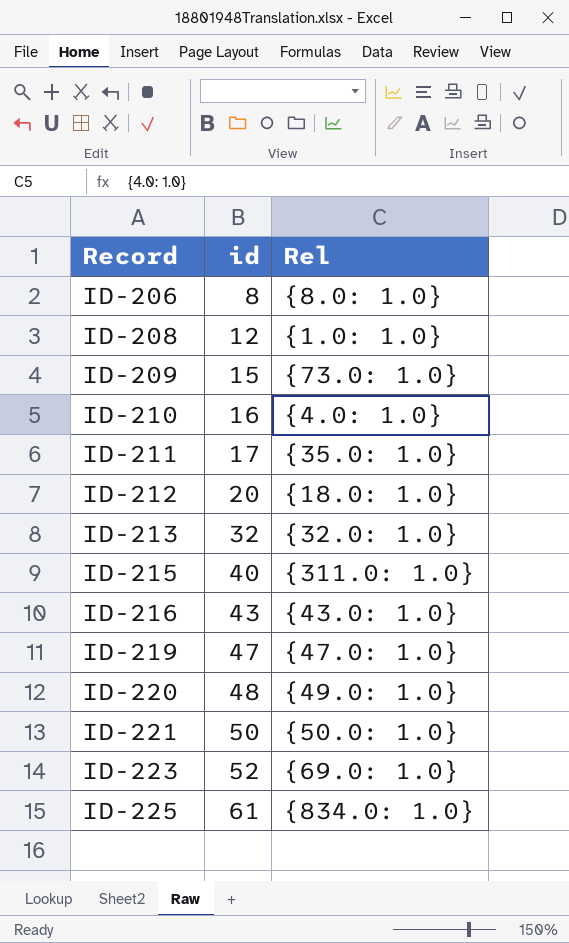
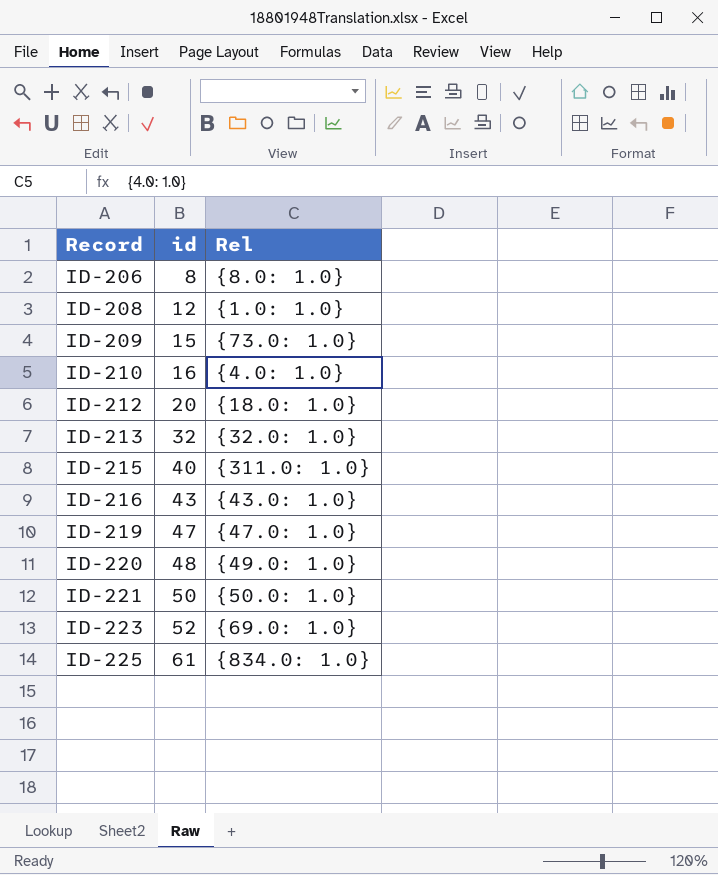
row ID-211: 17 | {35.0: 1.0} -> none

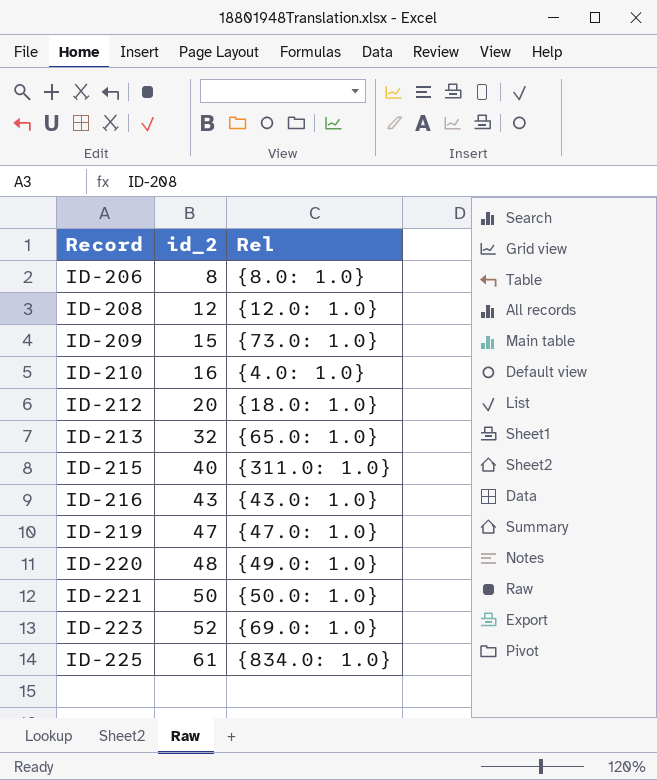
column name: id -> id_2
ID-208 | Rel: {1.0: 1.0} -> {12.0: 1.0}
ID-213 | Rel: {32.0: 1.0} -> {65.0: 1.0}

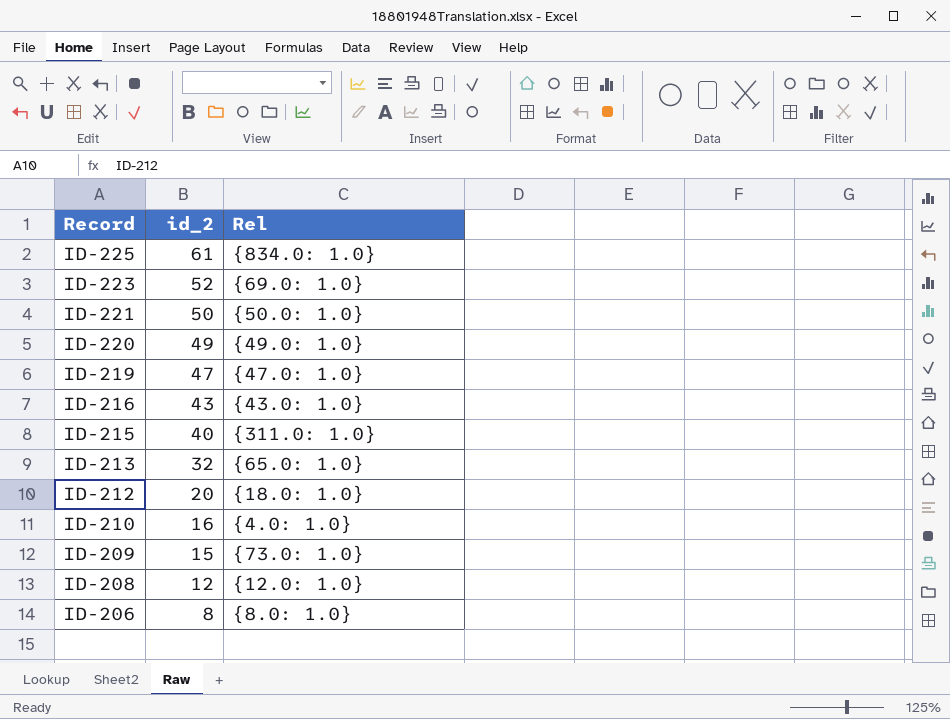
row order: Record ascending -> Record descending
ID-220 | id_2: 48 -> 49

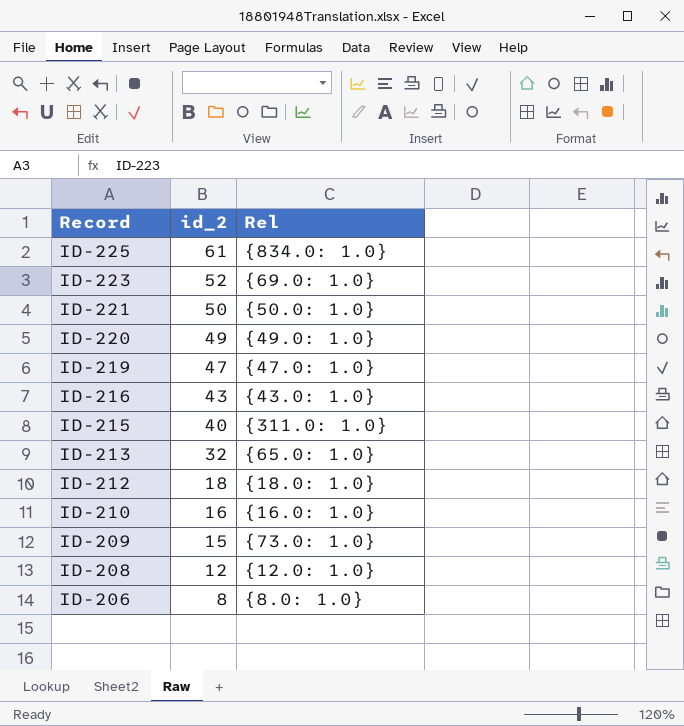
ID-212 | id_2: 20 -> 18
ID-210 | Rel: {4.0: 1.0} -> {16.0: 1.0}

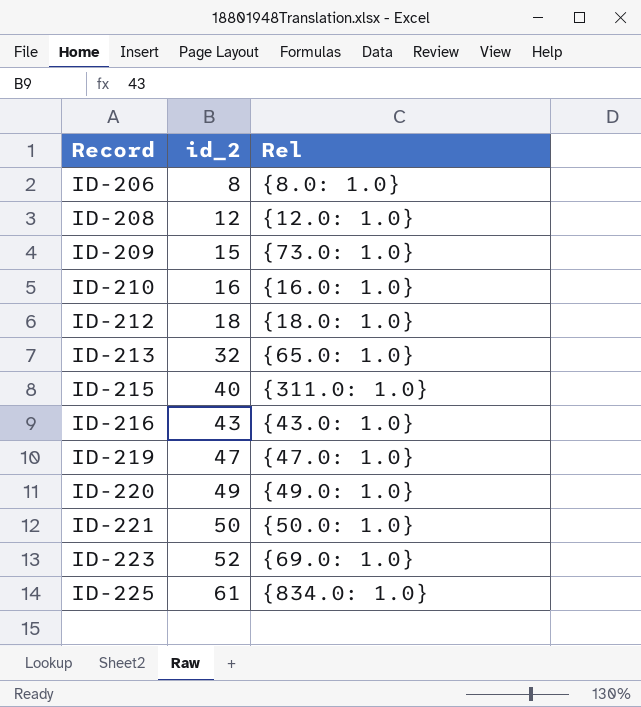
row order: Record descending -> Record ascending

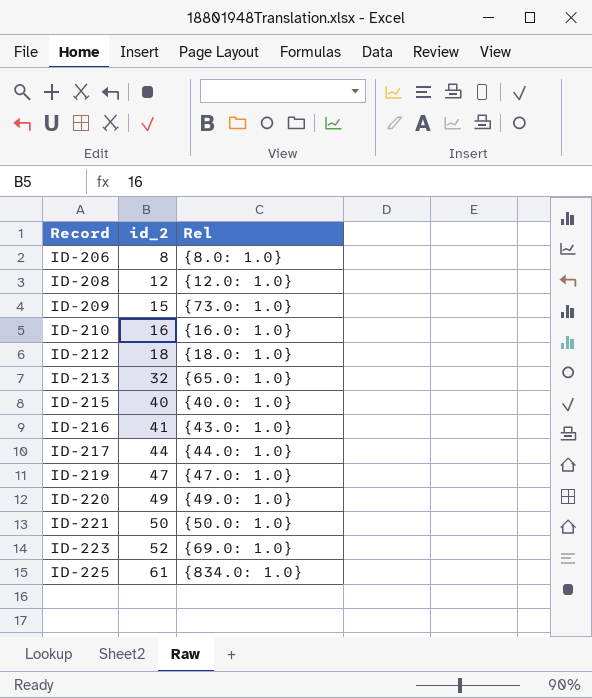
ID-215 | Rel: {311.0: 1.0} -> {40.0: 1.0}
ID-216 | id_2: 43 -> 41
row ID-217: none -> 44 | {44.0: 1.0}

